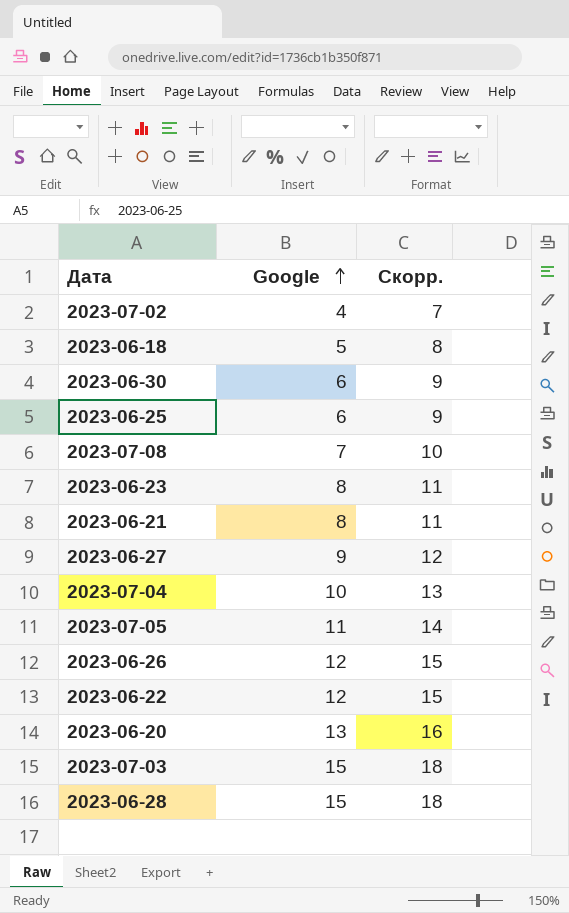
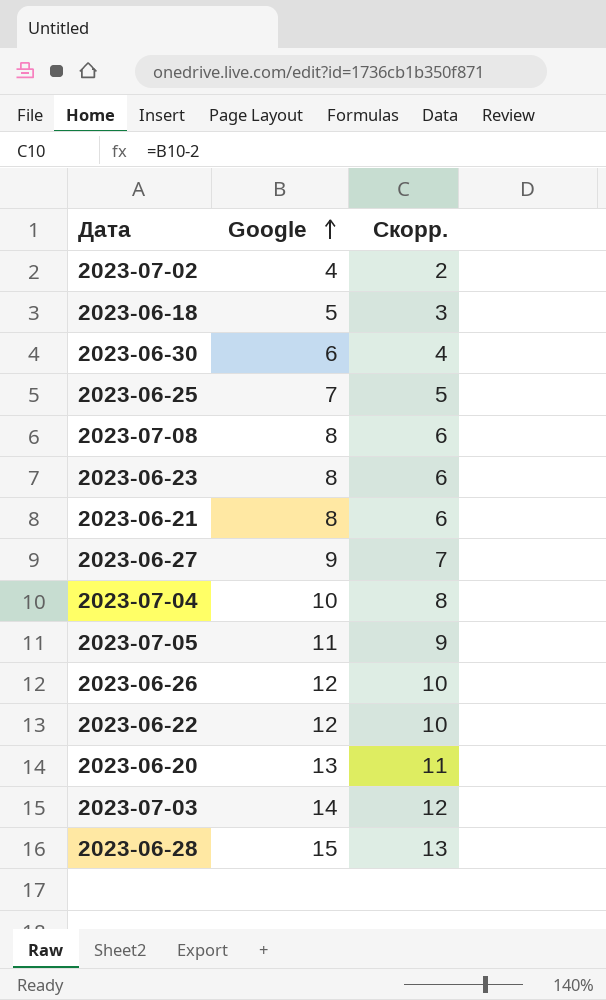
column Скорр. | formula: [Google] + 3 -> [Google] - 2
2023-06-25 | Google: 6 -> 7
2023-07-08 | Google: 7 -> 8
2023-07-03 | Google: 15 -> 14

